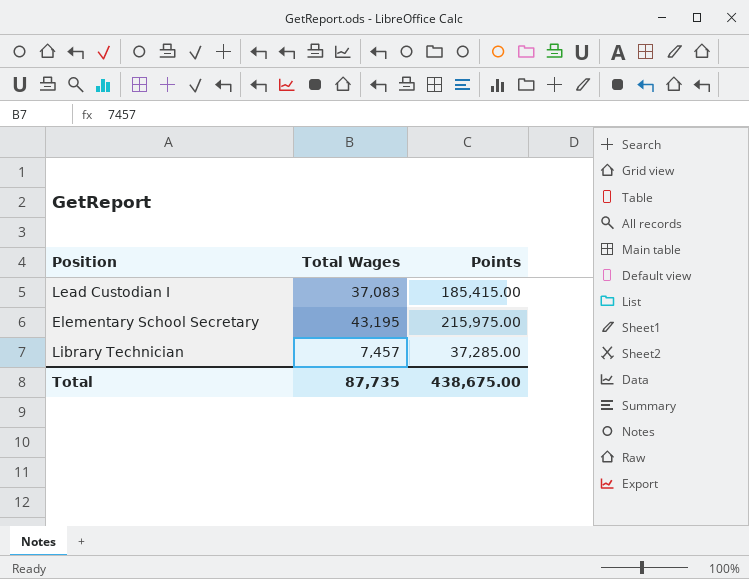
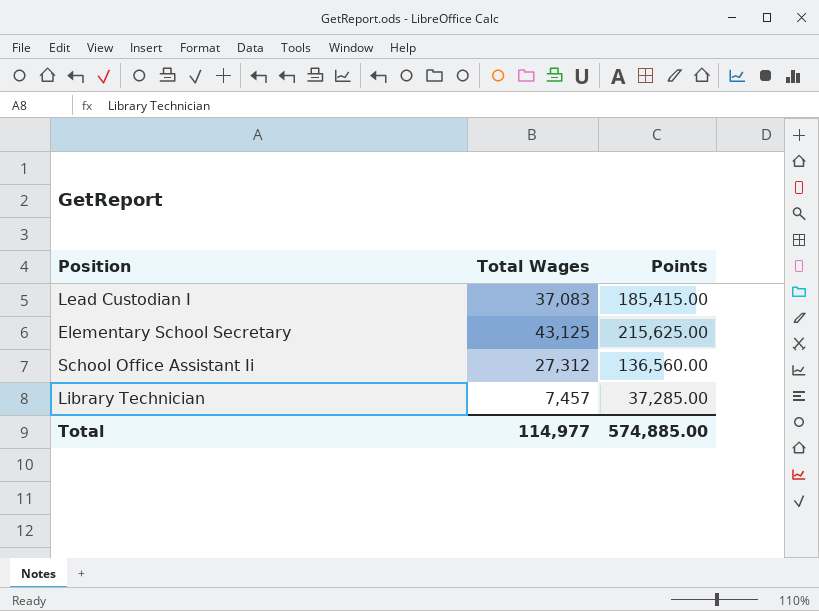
Elementary School Secretary | Total Wages: 43,195 -> 43,125
Elementary School Secretary | Points: 215,975.00 -> 215,625.00
row School Office Assistant Ii: none -> 27,312 | 136,560.00
Total | Total Wages: 87,735 -> 114,977
Total | Points: 438,675.00 -> 574,885.00

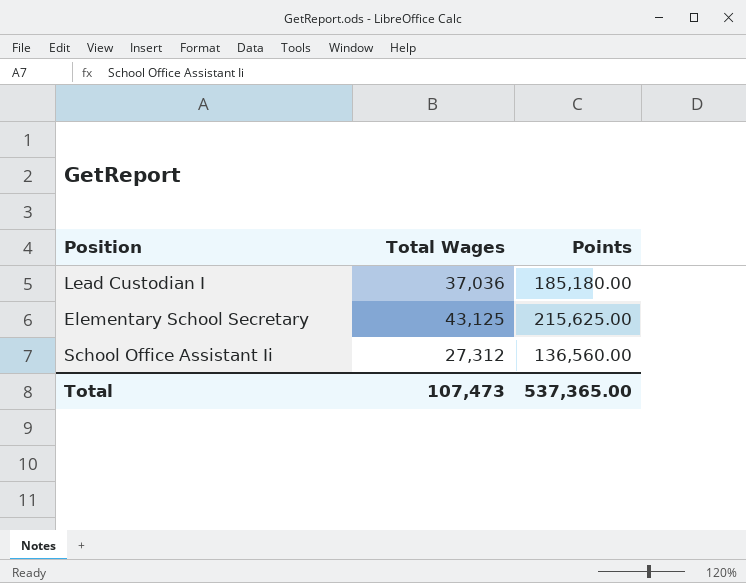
row Library Technician: 7,457 | 37,285.00 -> none
Lead Custodian I | Total Wages: 37,083 -> 37,036
Lead Custodian I | Points: 185,415.00 -> 185,180.00
Total | Total Wages: 114,977 -> 107,473
Total | Points: 574,885.00 -> 537,365.00

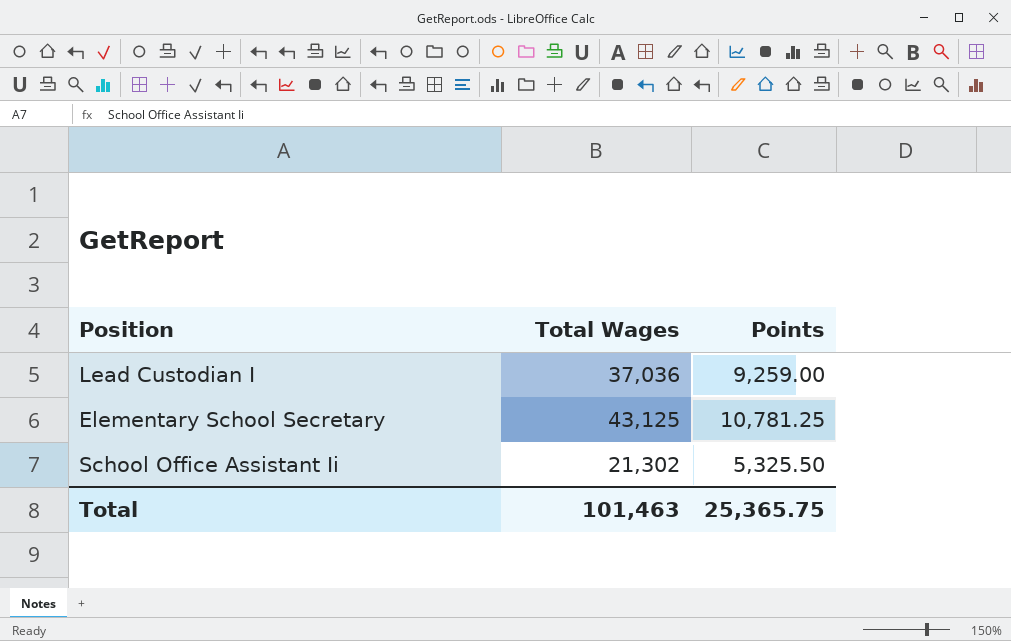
column Points | formula: [Total Wages] * 5 -> [Total Wages] * 0.25
School Office Assistant Ii | Total Wages: 27,312 -> 21,302
Total | Total Wages: 107,473 -> 101,463
Total | Points: 537,365.00 -> 25,365.75

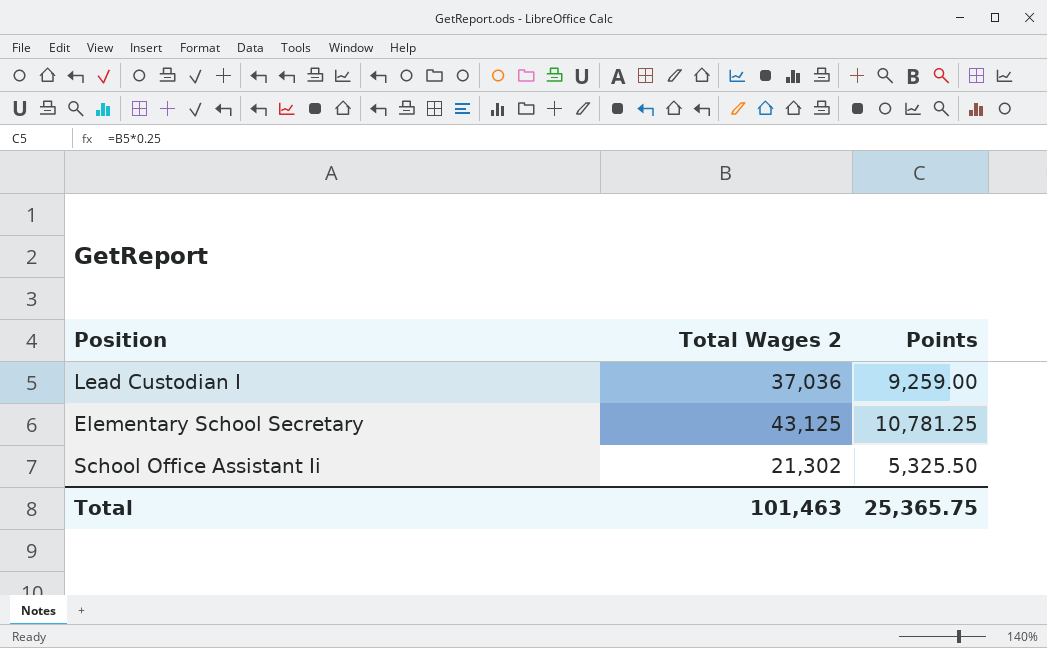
column name: Total Wages -> Total Wages 2

